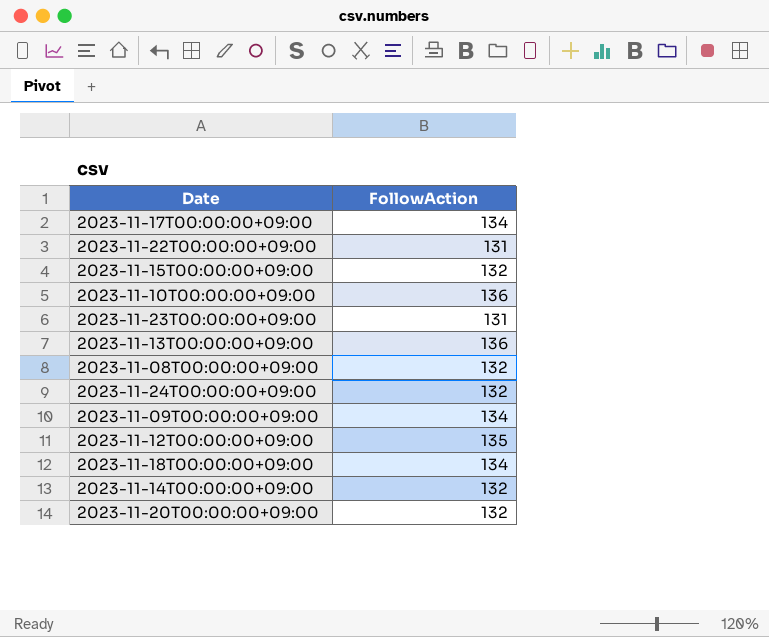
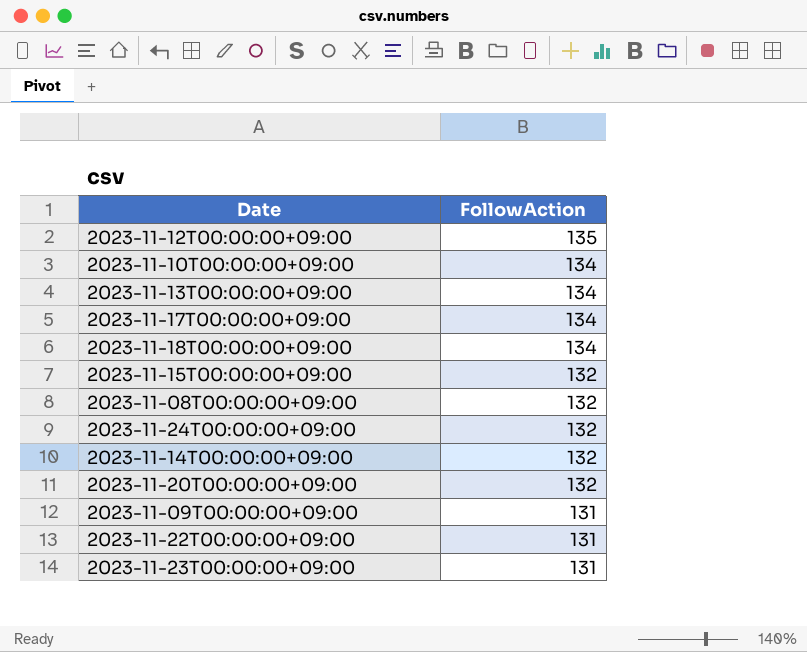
row order: none -> FollowAction descending
2023-11-10T00:00:00+09:00 | FollowAction: 136 -> 134
2023-11-13T00:00:00+09:00 | FollowAction: 136 -> 134
2023-11-09T00:00:00+09:00 | FollowAction: 134 -> 131

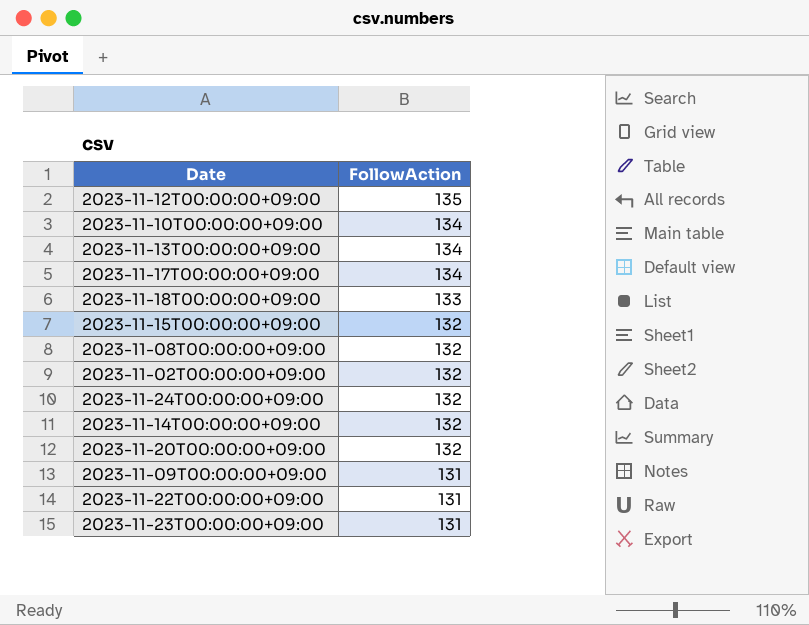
2023-11-18T00:00:00+09:00 | FollowAction: 134 -> 133
row 2023-11-02T00:00:00+09:00: none -> 132

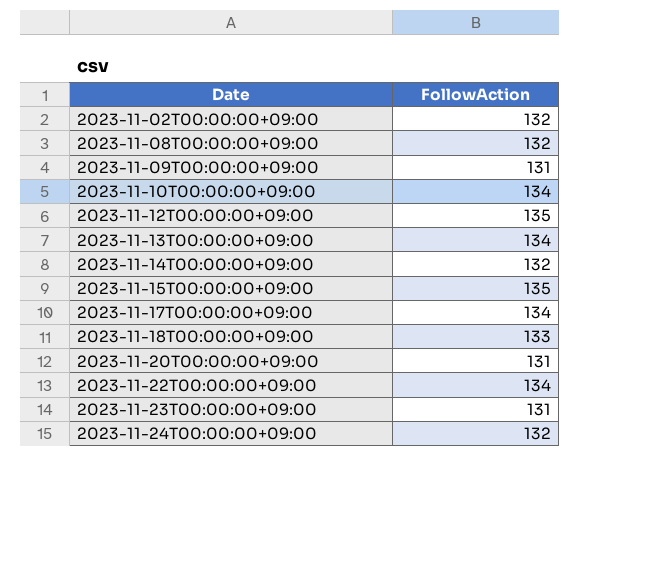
row order: FollowAction descending -> Date ascending
2023-11-15T00:00:00+09:00 | FollowAction: 132 -> 135
2023-11-20T00:00:00+09:00 | FollowAction: 132 -> 131
2023-11-22T00:00:00+09:00 | FollowAction: 131 -> 134

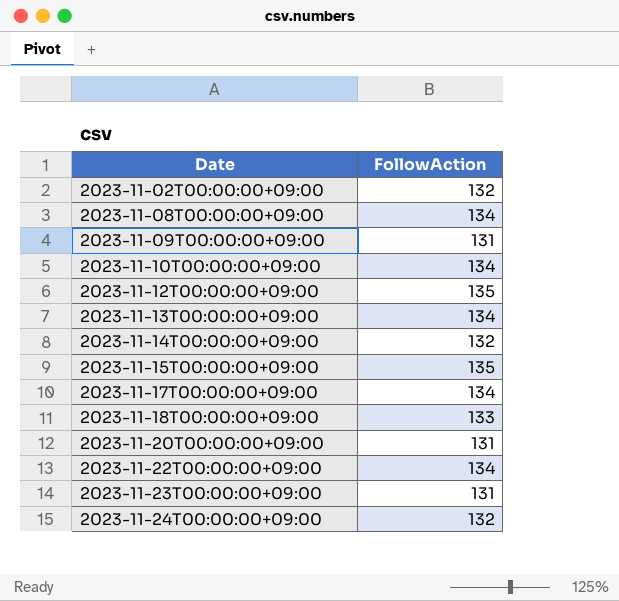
2023-11-08T00:00:00+09:00 | FollowAction: 132 -> 134

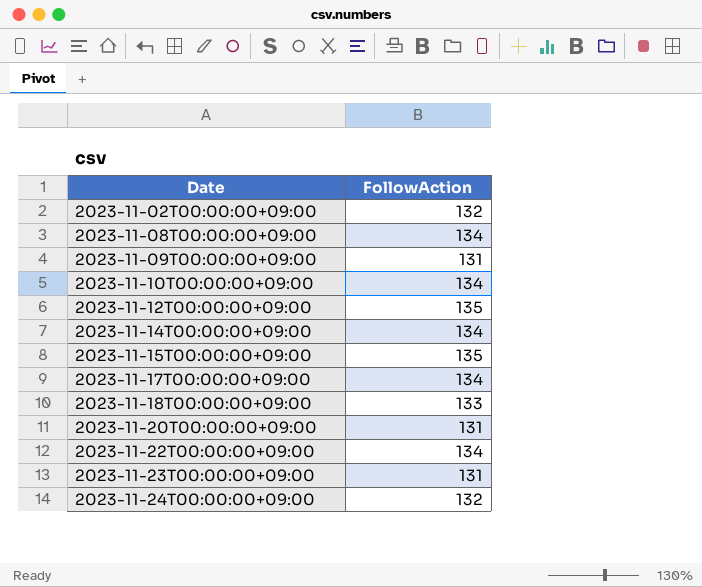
row 2023-11-13T00:00:00+09:00: 134 -> none
2023-11-14T00:00:00+09:00 | FollowAction: 132 -> 134

